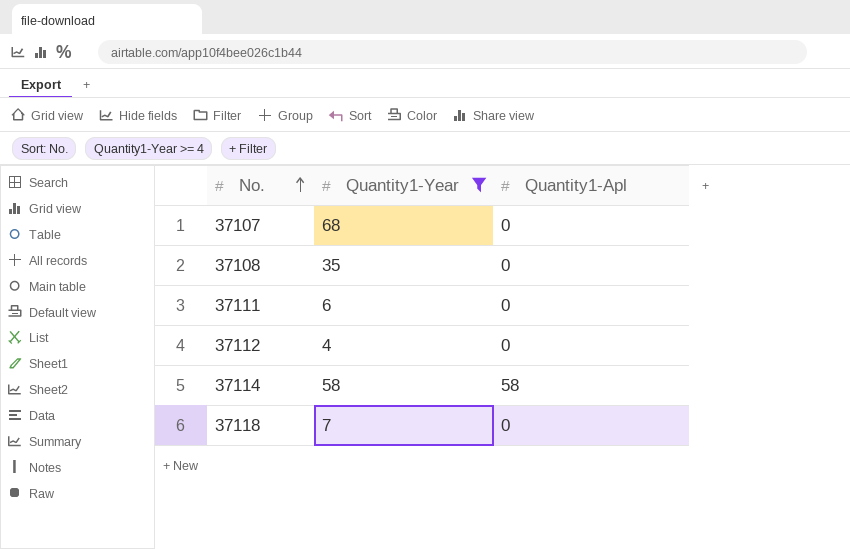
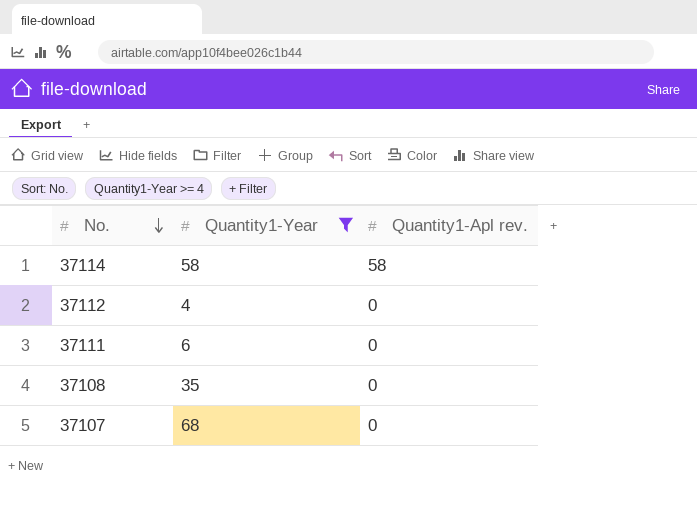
row order: No. ascending -> No. descending
column name: Quantity1-Apl -> Quantity1-Apl rev.
row 37118: 7 | 0 -> none

